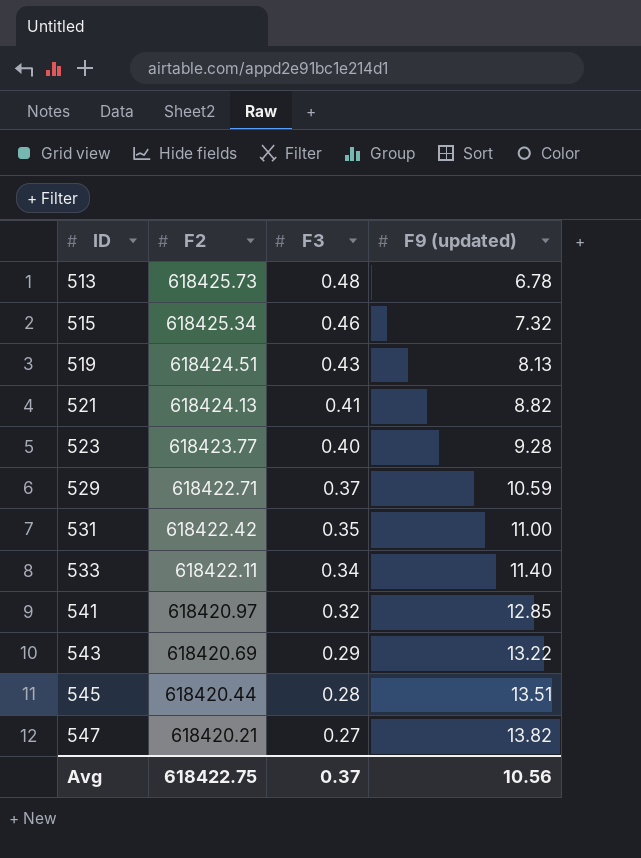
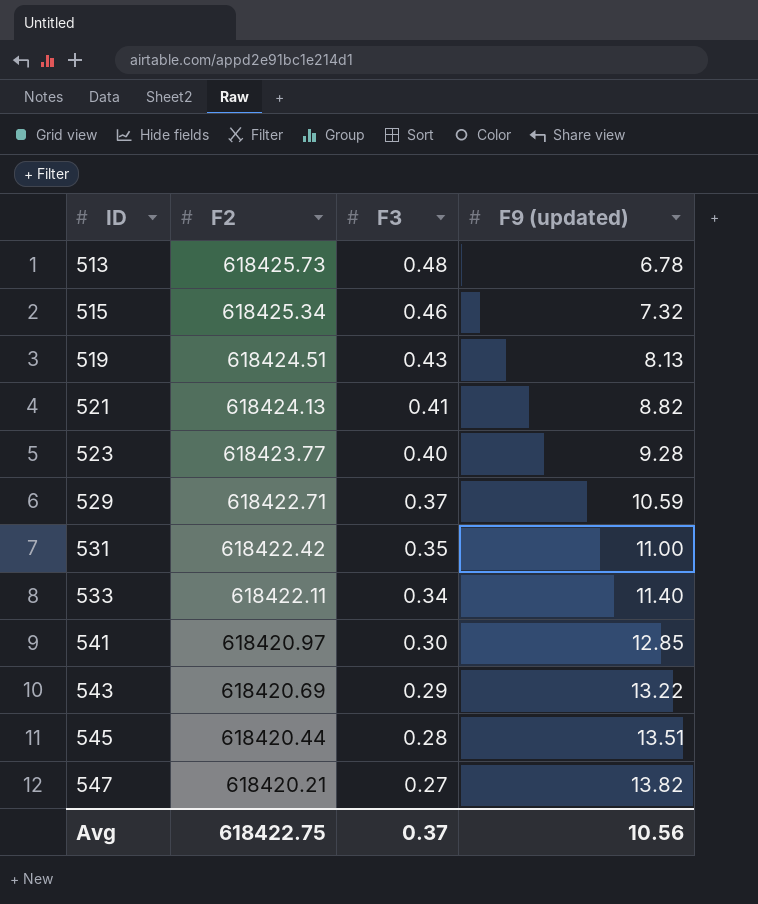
541 | F3: 0.32 -> 0.30

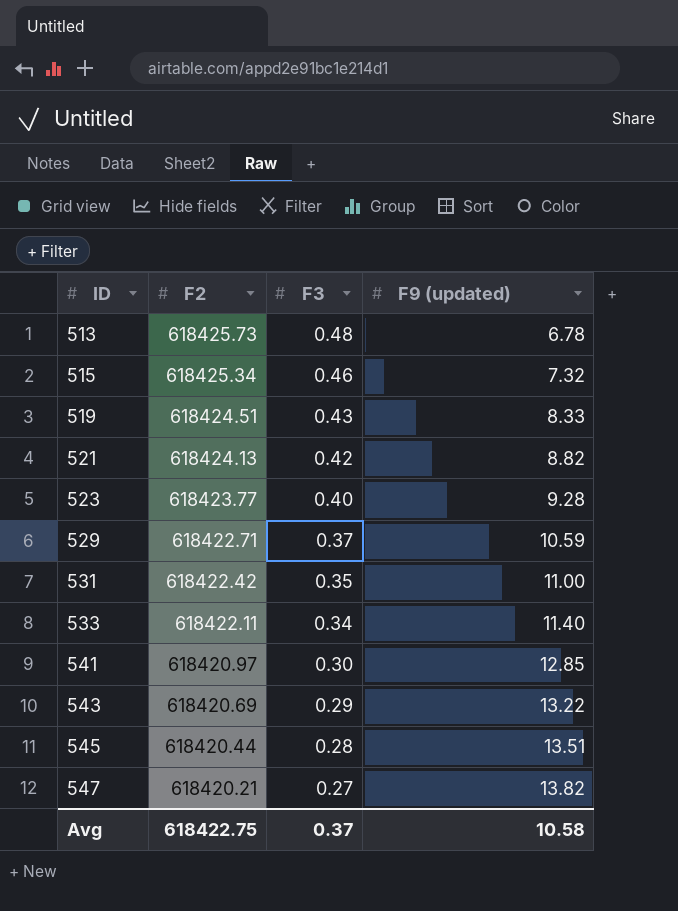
519 | F9 (updated): 8.13 -> 8.33
521 | F3: 0.41 -> 0.42
Avg | F9 (updated): 10.56 -> 10.58

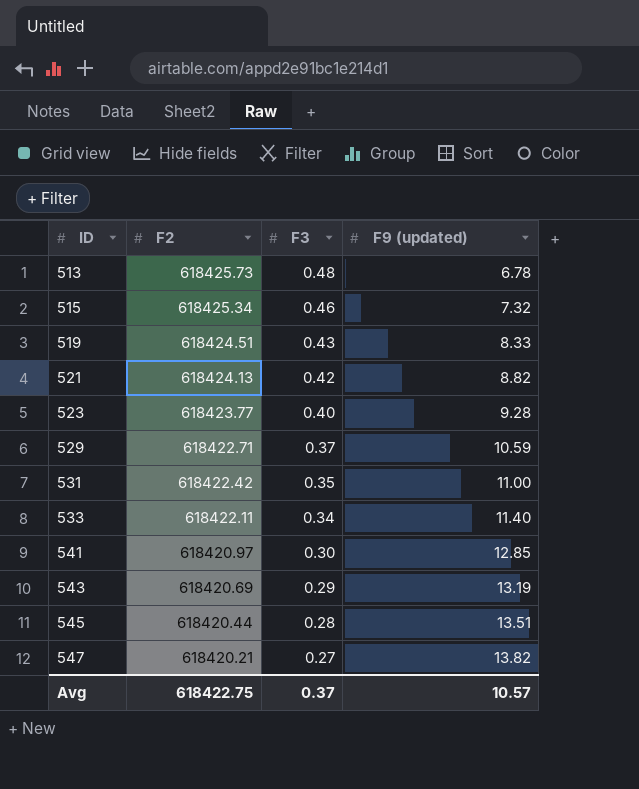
543 | F9 (updated): 13.22 -> 13.19
Avg | F9 (updated): 10.58 -> 10.57

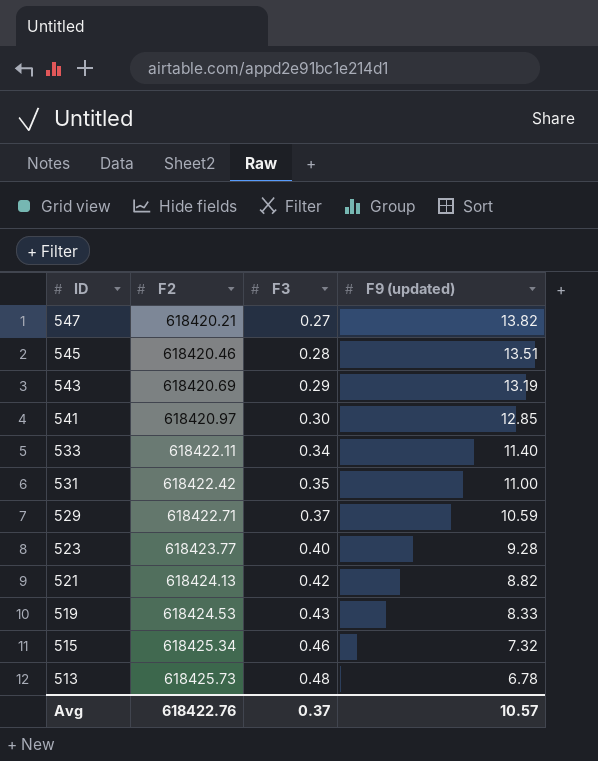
row order: ID ascending -> ID descending
545 | F2: 618420.44 -> 618420.46
519 | F2: 618424.51 -> 618424.53
Avg | F2: 618422.75 -> 618422.76

